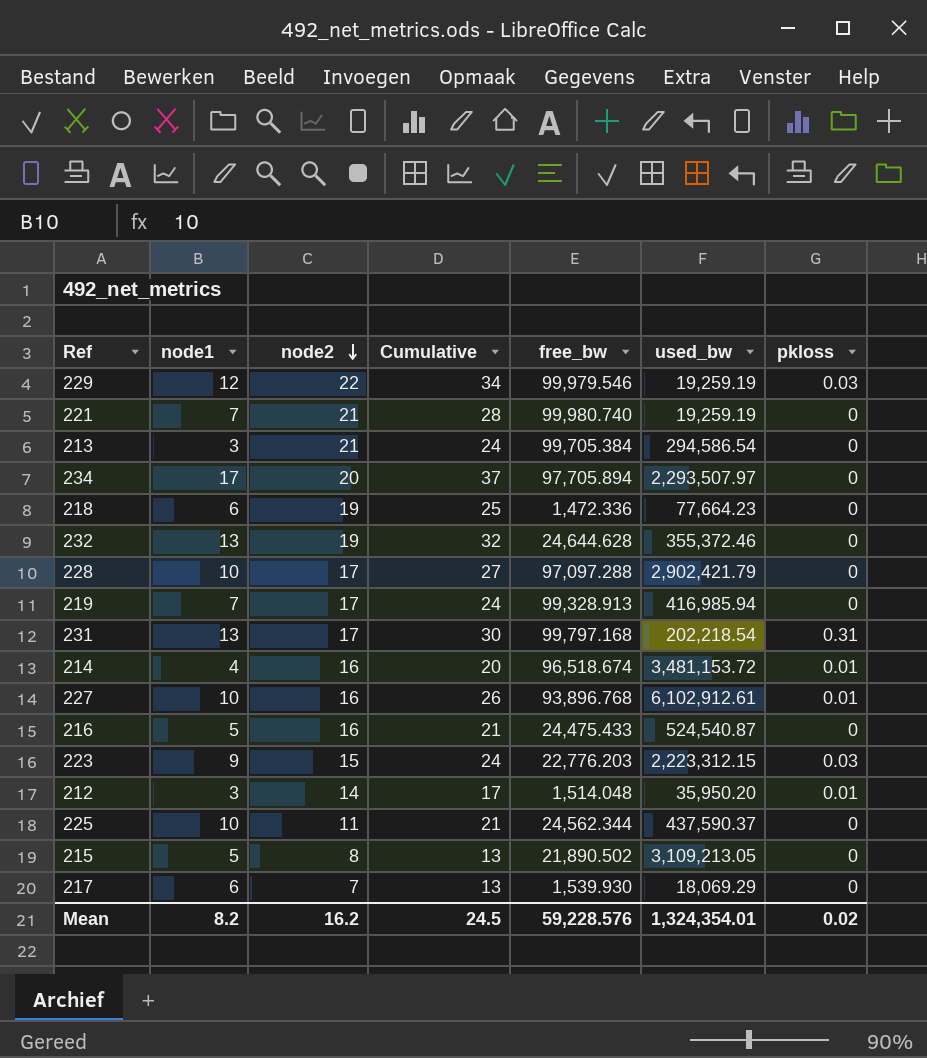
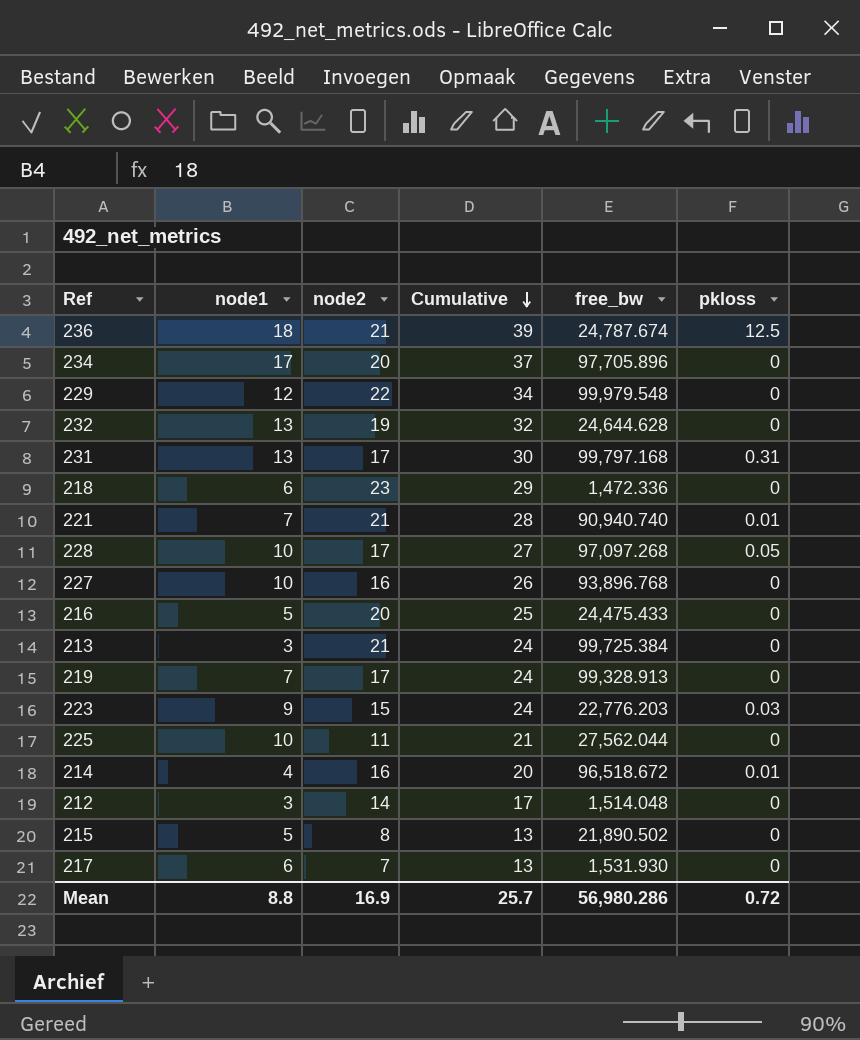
row order: node2 descending -> Cumulative descending
column used_bw | position: 6 -> none
row 236: none -> 18 | 21 | 39 | 24,787.674 | 12.5
234 | free_bw: 97,705.894 -> 97,705.896
229 | free_bw: 99,979.546 -> 99,979.548
229 | pkloss: 0.03 -> 0
218 | node2: 19 -> 23
218 | Cumulative: 25 -> 29
221 | free_bw: 99,980.740 -> 90,940.740
221 | pkloss: 0 -> 0.01
228 | free_bw: 97,097.288 -> 97,097.268
228 | pkloss: 0 -> 0.05
227 | pkloss: 0.01 -> 0
216 | node2: 16 -> 20
216 | Cumulative: 21 -> 25
213 | free_bw: 99,705.384 -> 99,725.384
225 | free_bw: 24,562.344 -> 27,562.044
214 | free_bw: 96,518.674 -> 96,518.672
212 | pkloss: 0.01 -> 0
217 | free_bw: 1,539.930 -> 1,531.930
Mean | node1: 8.2 -> 8.8
Mean | node2: 16.2 -> 16.9
Mean | Cumulative: 24.5 -> 25.7
Mean | free_bw: 59,228.576 -> 56,980.286
Mean | pkloss: 0.02 -> 0.72

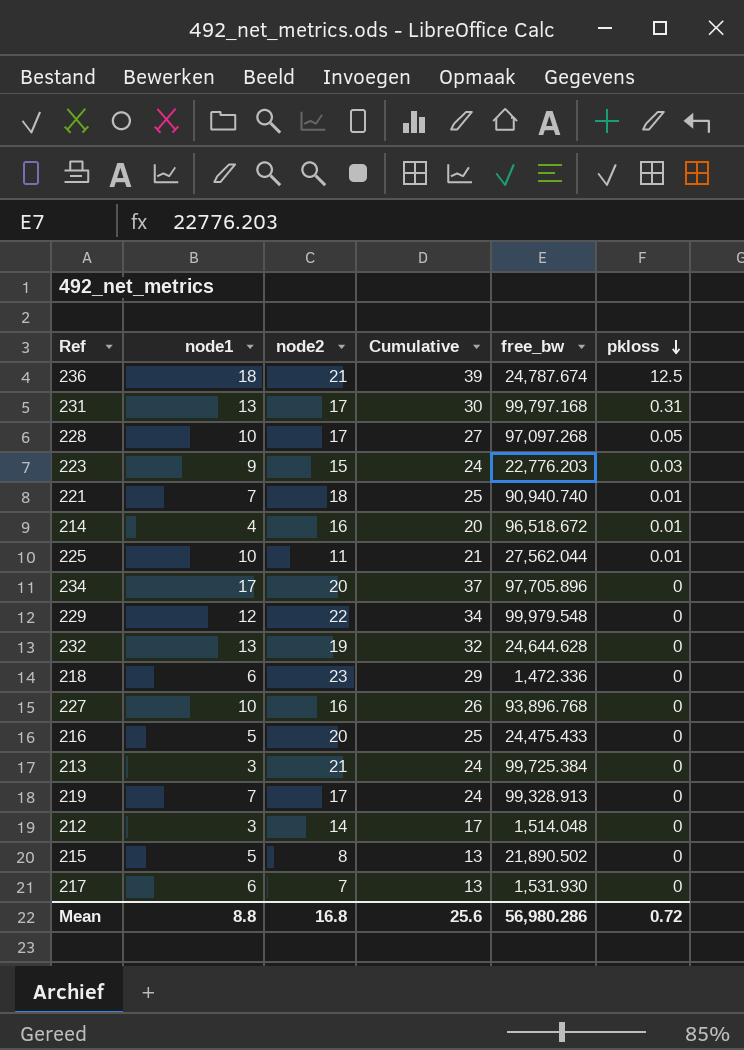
row order: Cumulative descending -> pkloss descending
221 | node2: 21 -> 18
221 | Cumulative: 28 -> 25
225 | pkloss: 0 -> 0.01
Mean | node2: 16.9 -> 16.8
Mean | Cumulative: 25.7 -> 25.6

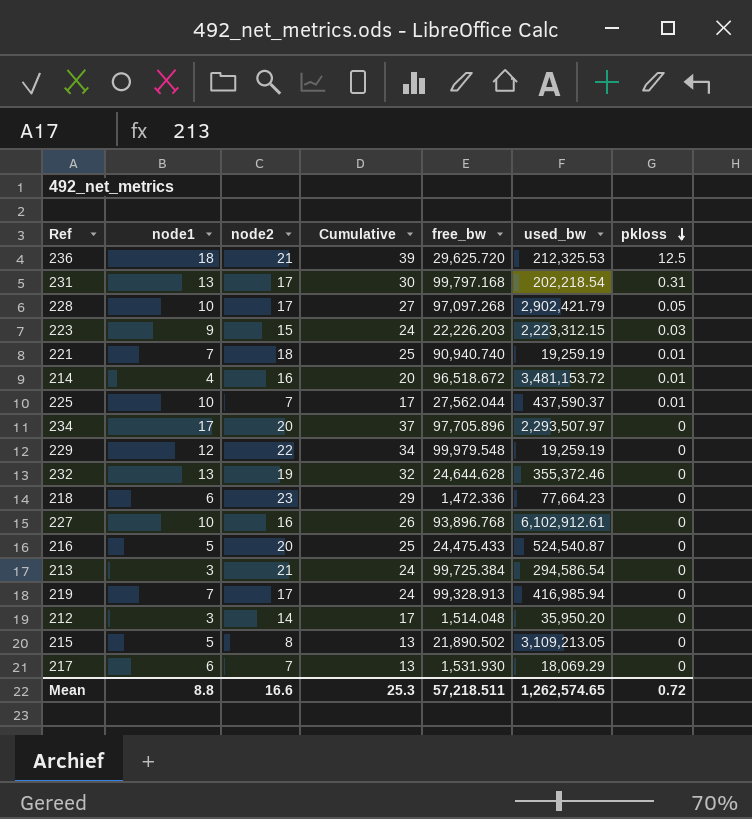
column used_bw | position: none -> 6
236 | free_bw: 24,787.674 -> 29,625.720
223 | free_bw: 22,776.203 -> 22,226.203
225 | node2: 11 -> 7
225 | Cumulative: 21 -> 17
Mean | node2: 16.8 -> 16.6
Mean | Cumulative: 25.6 -> 25.3
Mean | free_bw: 56,980.286 -> 57,218.511

